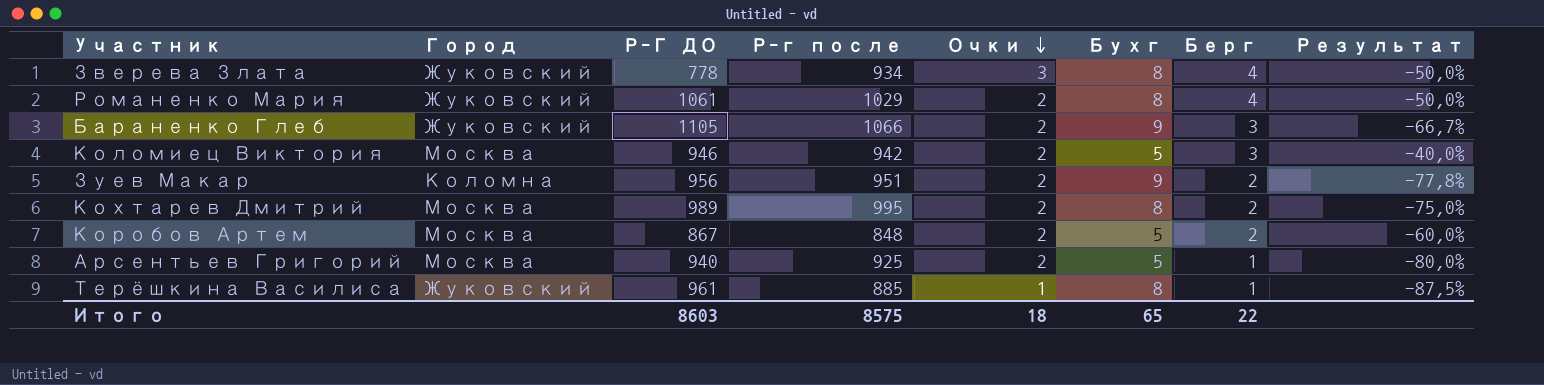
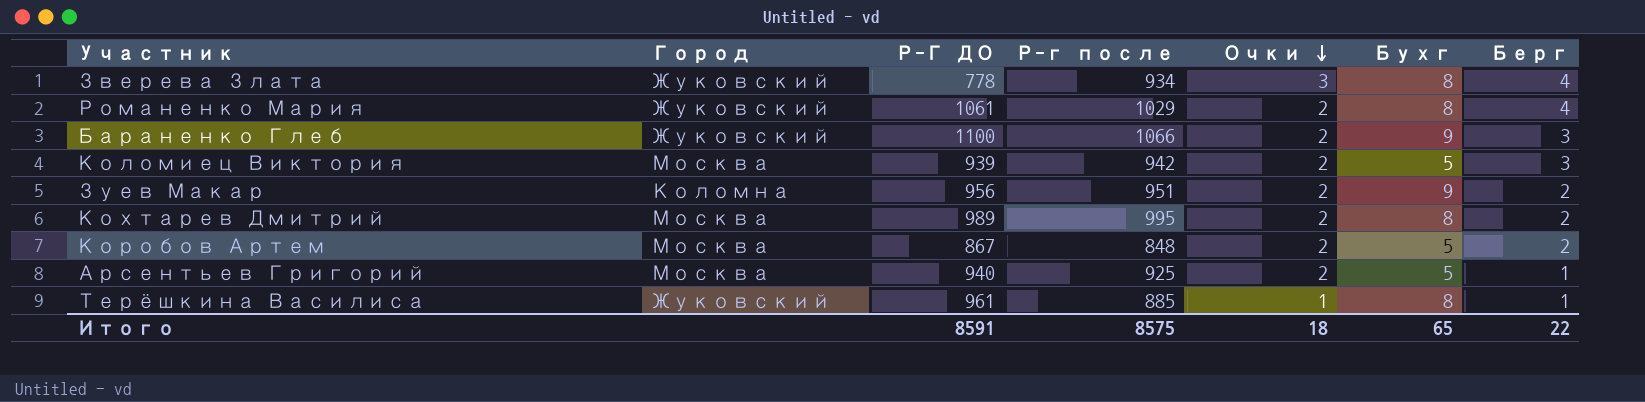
column Результат | formula: ([Берг] - [Бухг]) / [Бухг] -> none
Бараненко Глеб | Р-Г ДО: 1105 -> 1100
Коломиец Виктория | Р-Г ДО: 946 -> 939
Итого | Р-Г ДО: 8603 -> 8591

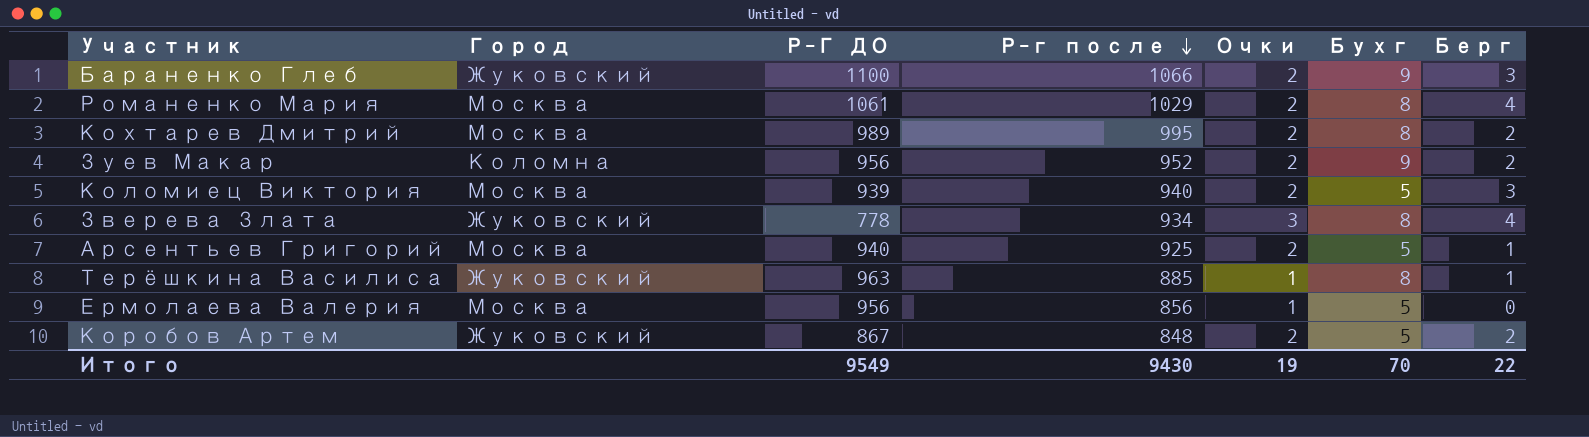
row order: Очки descending -> Р-г после descending
Романенко Мария | Город: Жуковский -> Москва
Зуев Макар | Р-г после: 951 -> 952
Коломиец Виктория | Р-г после: 942 -> 940
Терёшкина Василиса | Р-Г ДО: 961 -> 963
row Ермолаева Валерия: none -> Москва | 956 | 856 | 1 | 5 | 0
Коробов Артем | Город: Москва -> Жуковский
Итого | Р-Г ДО: 8591 -> 9549
Итого | Р-г после: 8575 -> 9430
Итого | Очки: 18 -> 19
Итого | Бухг: 65 -> 70

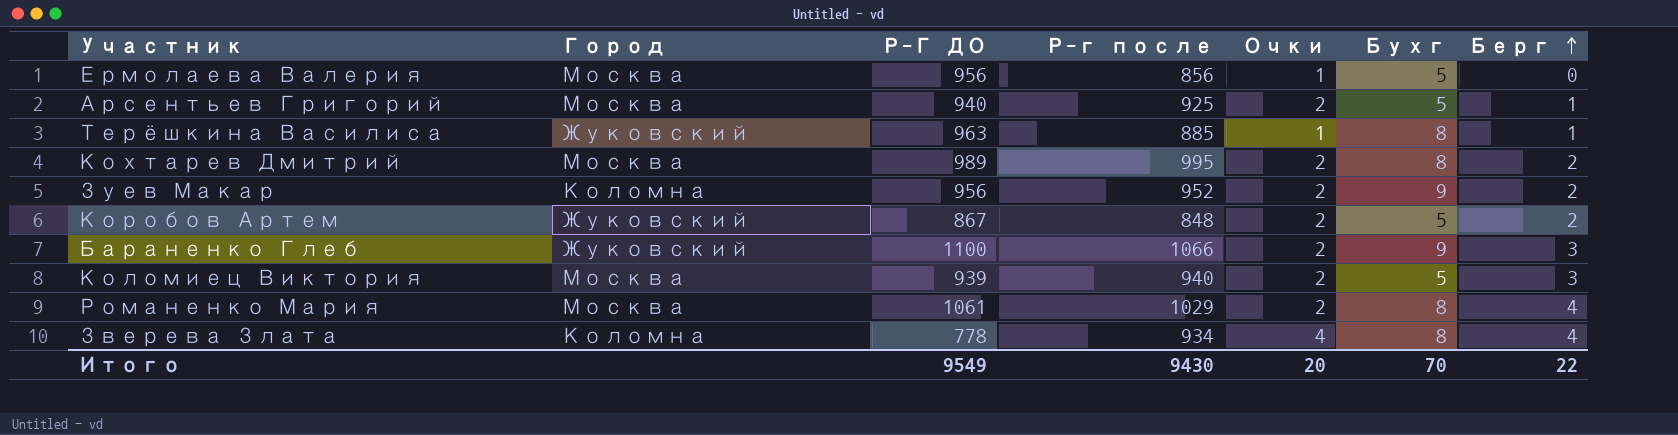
row order: Р-г после descending -> Берг ascending
Зверева Злата | Город: Жуковский -> Коломна
Зверева Злата | Очки: 3 -> 4
Итого | Очки: 19 -> 20

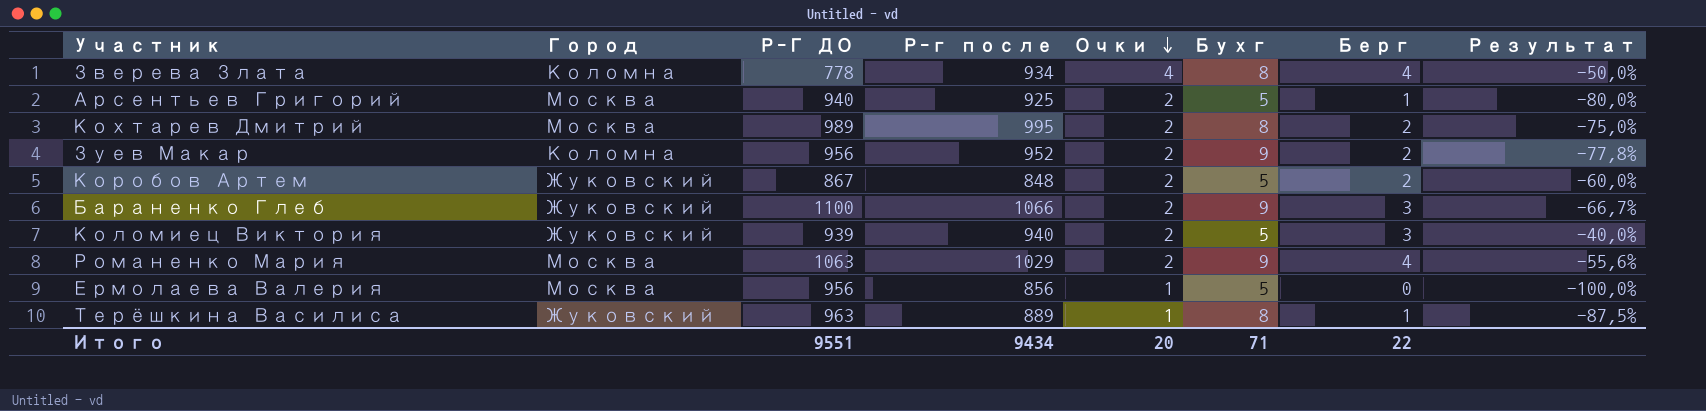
row order: Берг ascending -> Очки descending
column Результат | formula: none -> ([Берг] - [Бухг]) / [Бухг]
Коломиец Виктория | Город: Москва -> Жуковский
Романенко Мария | Р-Г ДО: 1061 -> 1063
Романенко Мария | Бухг: 8 -> 9
Терёшкина Василиса | Р-г после: 885 -> 889
Итого | Р-Г ДО: 9549 -> 9551
Итого | Р-г после: 9430 -> 9434
Итого | Бухг: 70 -> 71

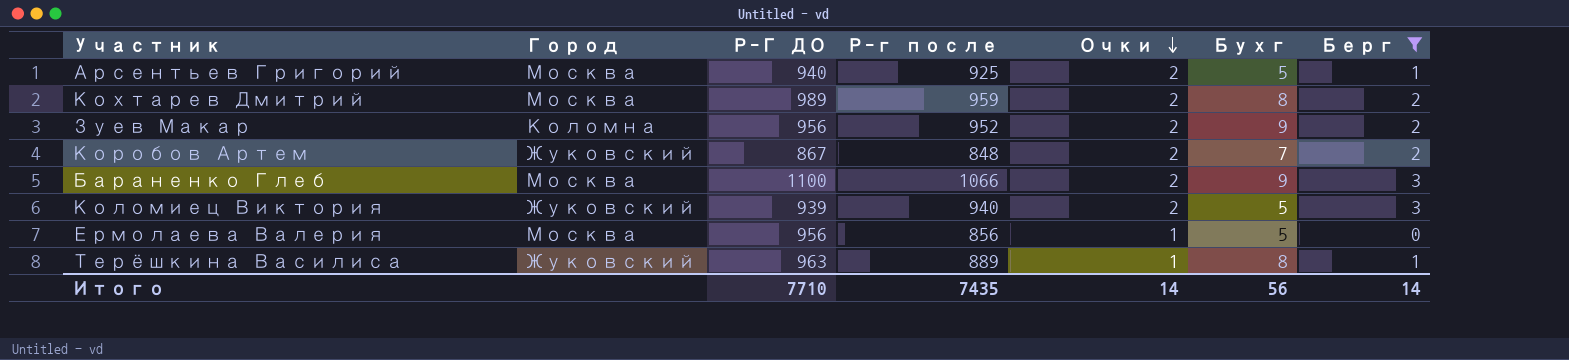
filter: none -> Берг != 4
column Результат | formula: ([Берг] - [Бухг]) / [Бухг] -> none
Кохтарев Дмитрий | Р-г после: 995 -> 959
Коробов Артем | Бухг: 5 -> 7
Бараненко Глеб | Город: Жуковский -> Москва
Итого | Р-Г ДО: 9551 -> 7710
Итого | Р-г после: 9434 -> 7435
Итого | Очки: 20 -> 14
Итого | Бухг: 71 -> 56
Итого | Берг: 22 -> 14

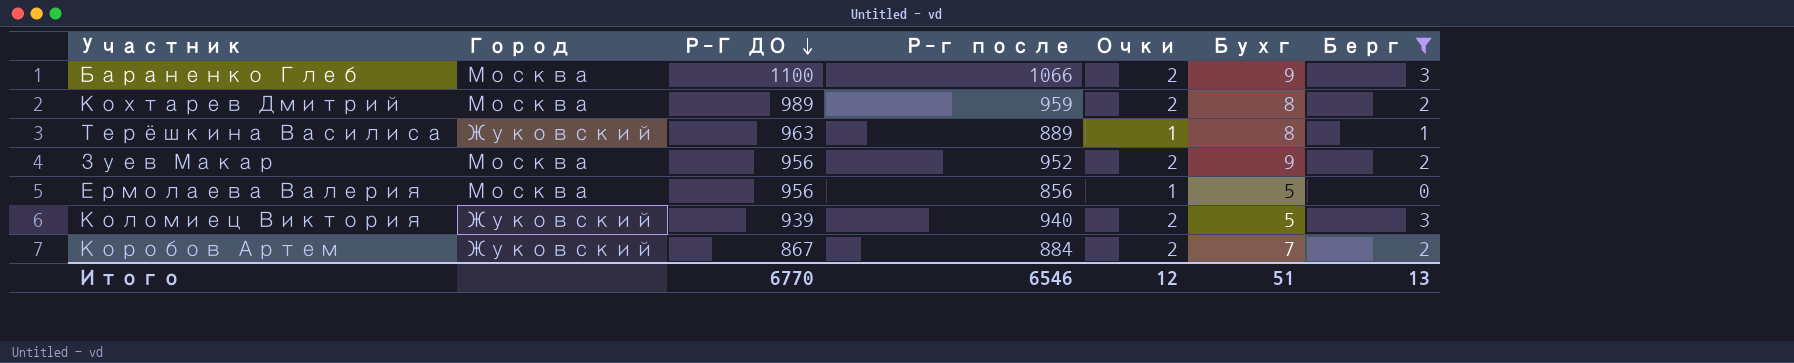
row order: Очки descending -> Р-Г ДО descending
row Арсентьев Григорий: Москва | 940 | 925 | 2 | 5 | 1 -> none
Зуев Макар | Город: Коломна -> Москва
Коробов Артем | Р-г после: 848 -> 884
Итого | Р-Г ДО: 7710 -> 6770
Итого | Р-г после: 7435 -> 6546
Итого | Очки: 14 -> 12
Итого | Бухг: 56 -> 51
Итого | Берг: 14 -> 13

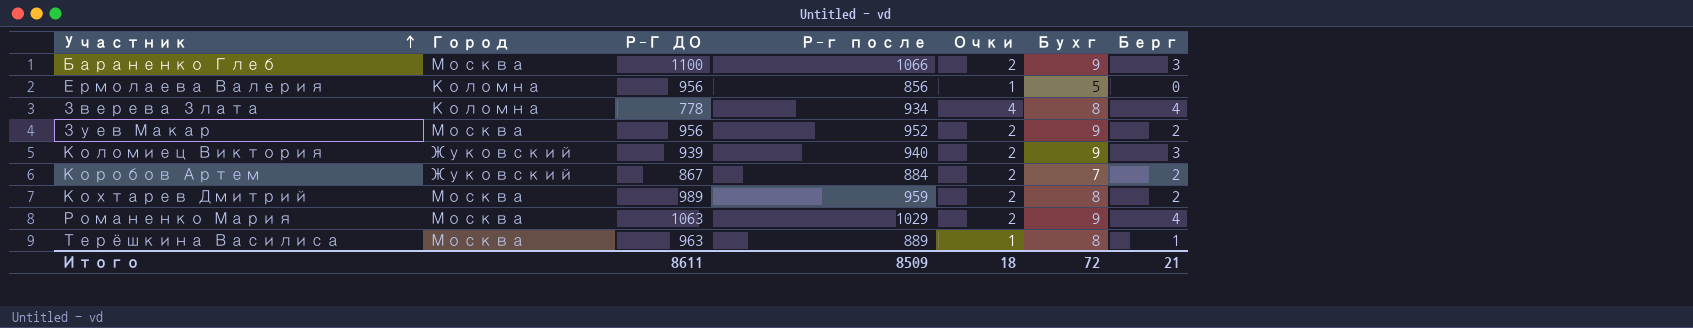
filter: Берг != 4 -> none
row order: Р-Г ДО descending -> Участник ascending
Ермолаева Валерия | Город: Москва -> Коломна
Коломиец Виктория | Бухг: 5 -> 9
Терёшкина Василиса | Город: Жуковский -> Москва
Итого | Р-Г ДО: 6770 -> 8611
Итого | Р-г после: 6546 -> 8509
Итого | Очки: 12 -> 18
Итого | Бухг: 51 -> 72
Итого | Берг: 13 -> 21

